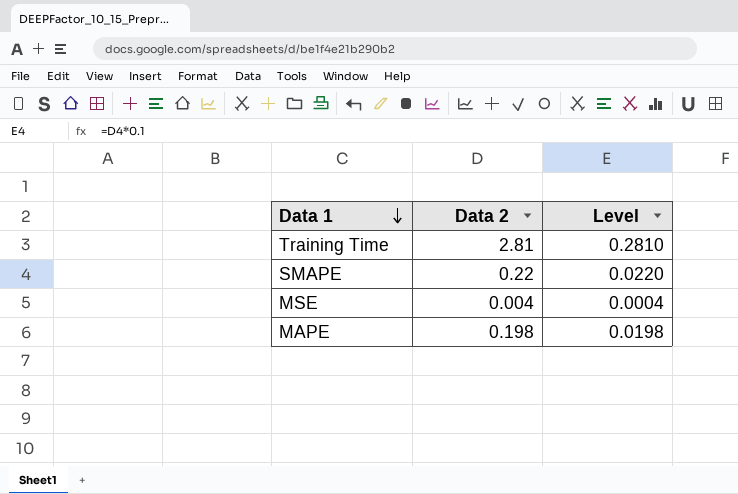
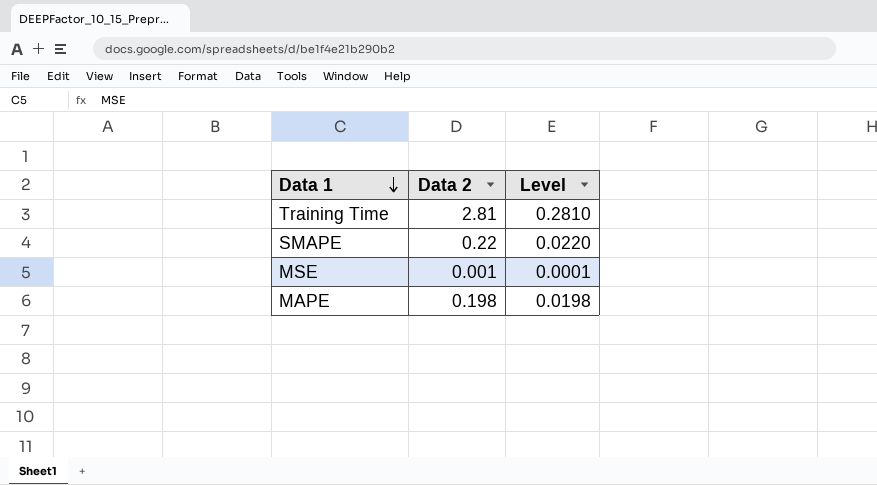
MSE | Data 2: 0.004 -> 0.001
MSE | Level: 0.0004 -> 0.0001

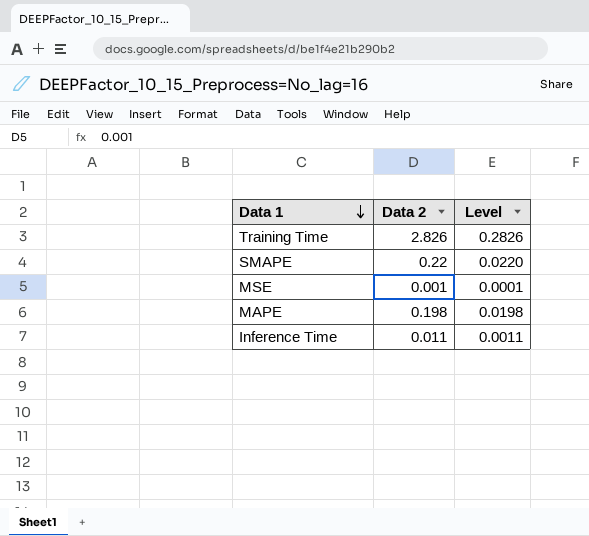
Training Time | Data 2: 2.81 -> 2.826
Training Time | Level: 0.2810 -> 0.2826
row Inference Time: none -> 0.011 | 0.0011

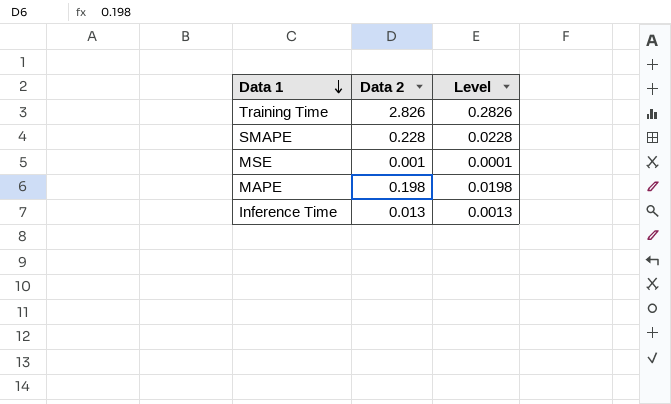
SMAPE | Data 2: 0.22 -> 0.228
SMAPE | Level: 0.0220 -> 0.0228
Inference Time | Data 2: 0.011 -> 0.013
Inference Time | Level: 0.0011 -> 0.0013

